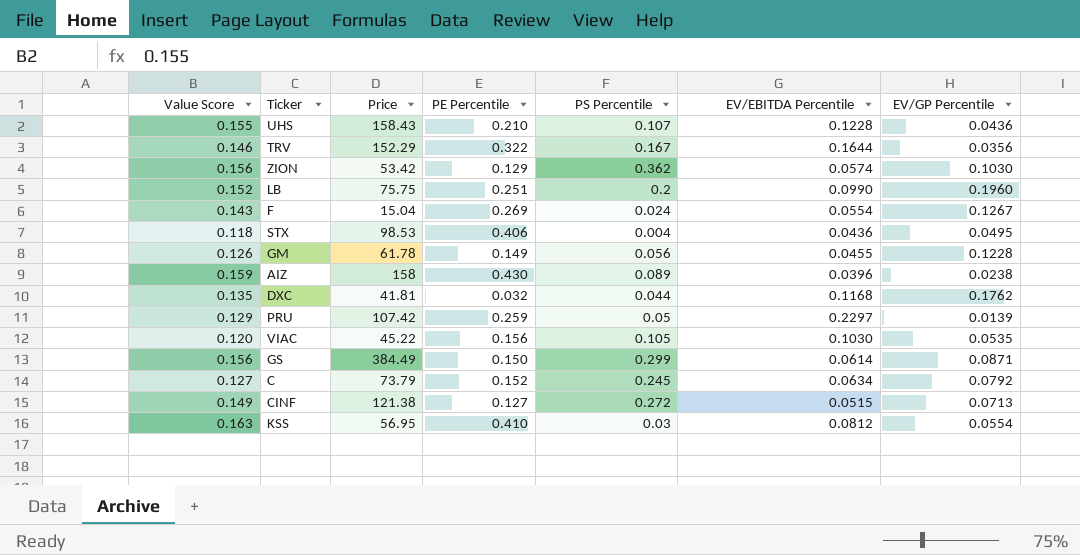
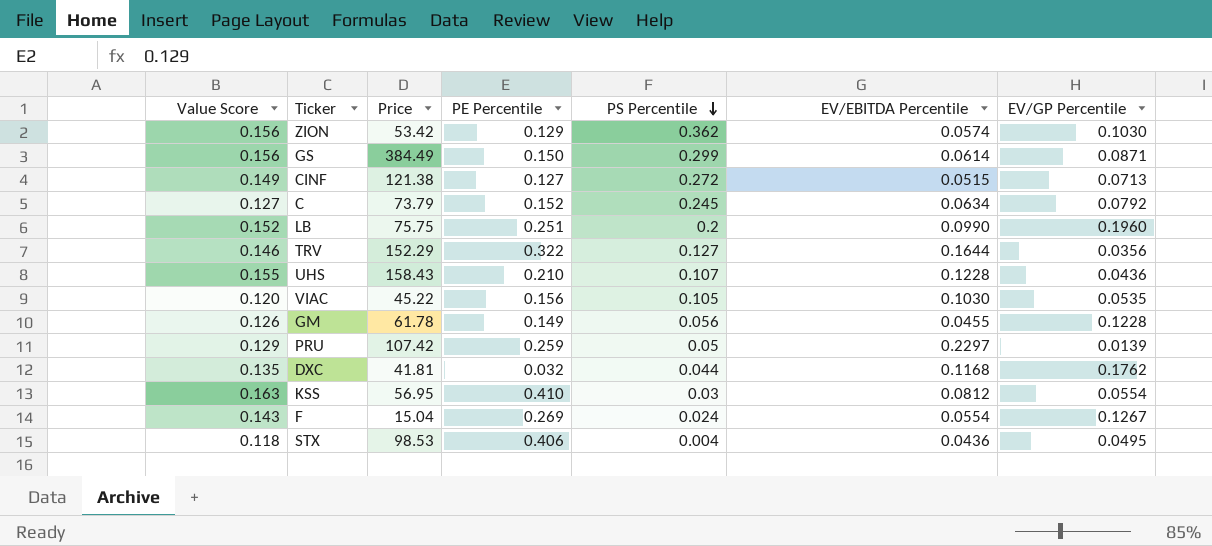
row order: none -> PS Percentile descending
row AIZ: 0.159 | 158 | 0.430 | 0.089 | 0.0396 | 0.0238 -> none
TRV | PS Percentile: 0.167 -> 0.127

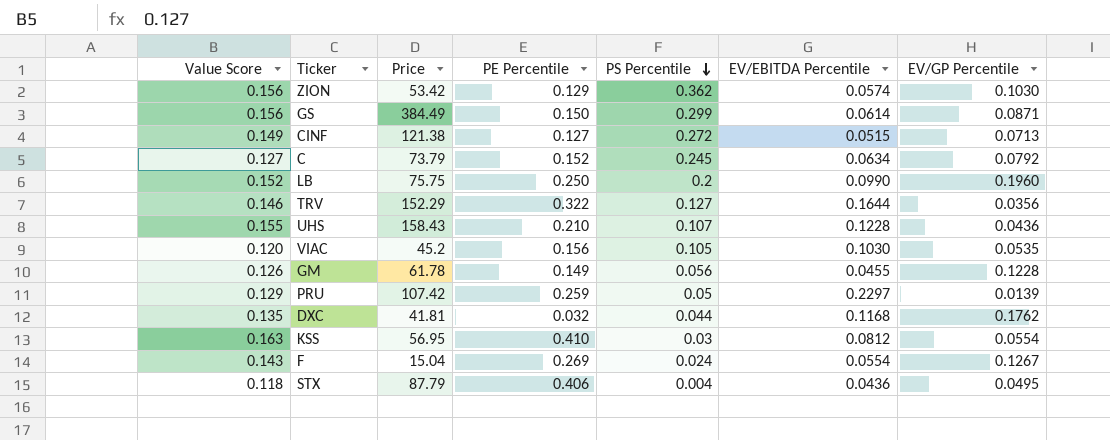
LB | PE Percentile: 0.251 -> 0.250
VIAC | Price: 45.22 -> 45.2
STX | Price: 98.53 -> 87.79

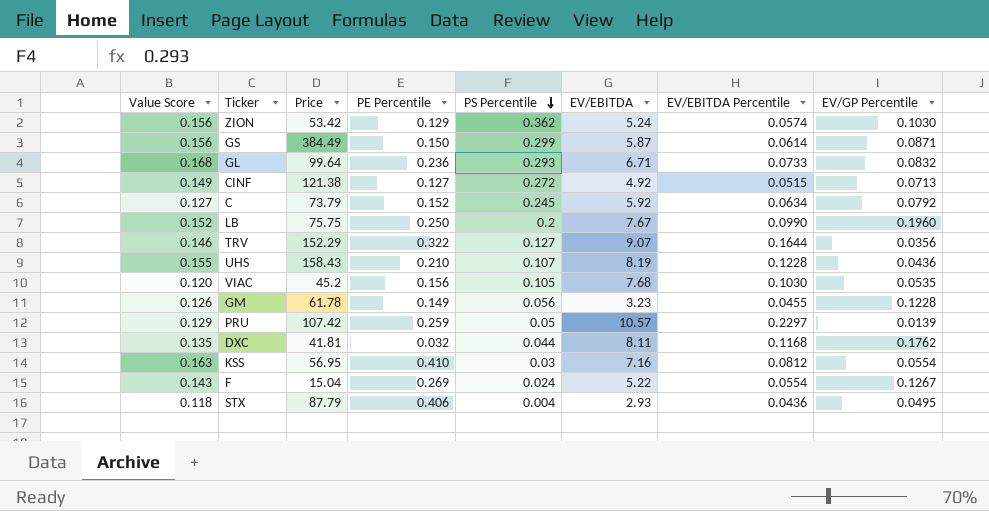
column EV/EBITDA | position: none -> 6
row GL: none -> 0.168 | 99.64 | 0.236 | 0.293 | 6.71 | 0.0733 | 0.0832

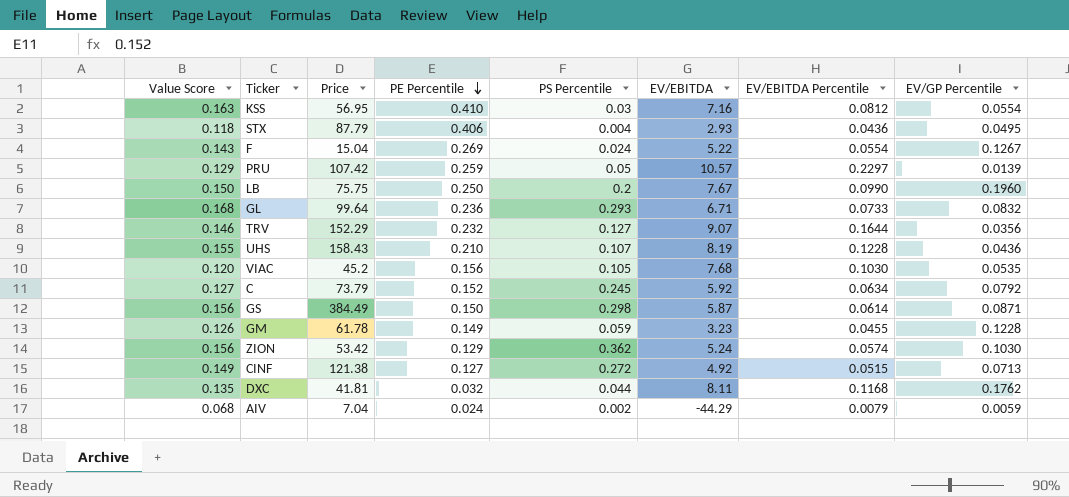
row order: PS Percentile descending -> PE Percentile descending
LB | Value Score: 0.152 -> 0.150
TRV | PE Percentile: 0.322 -> 0.232
GS | PS Percentile: 0.299 -> 0.298
GM | PS Percentile: 0.056 -> 0.059
row AIV: none -> 0.068 | 7.04 | 0.024 | 0.002 | -44.29 | 0.0079 | 0.0059

